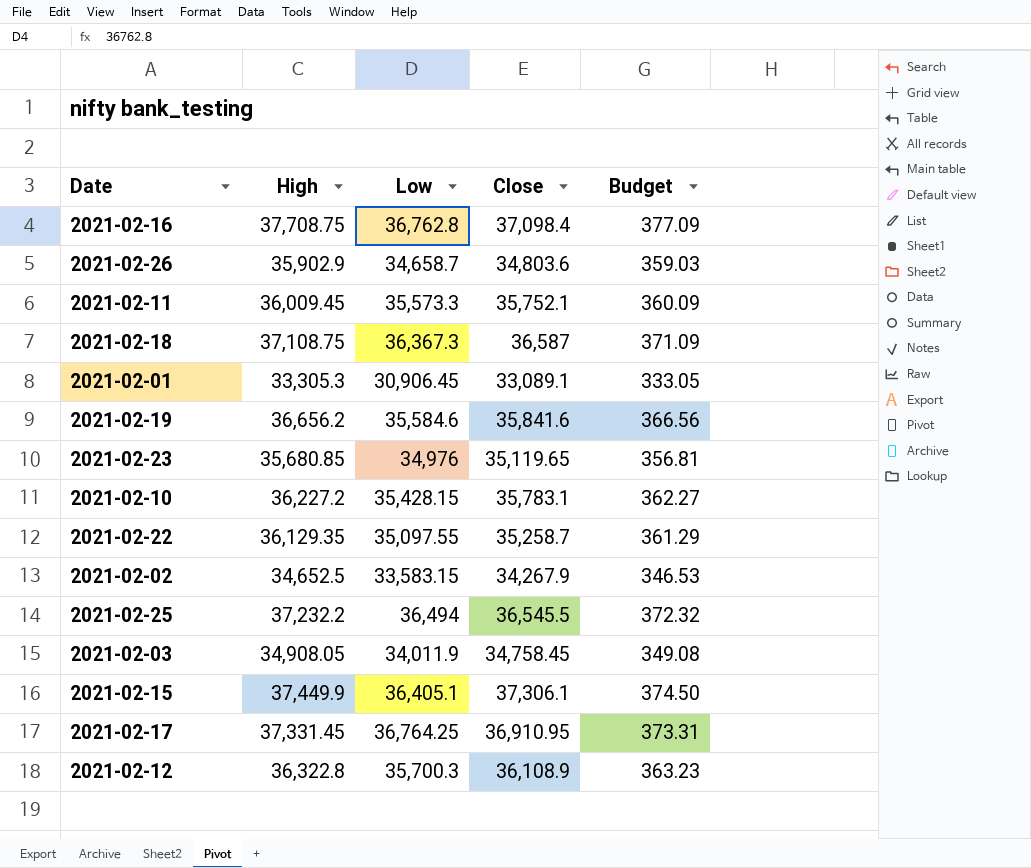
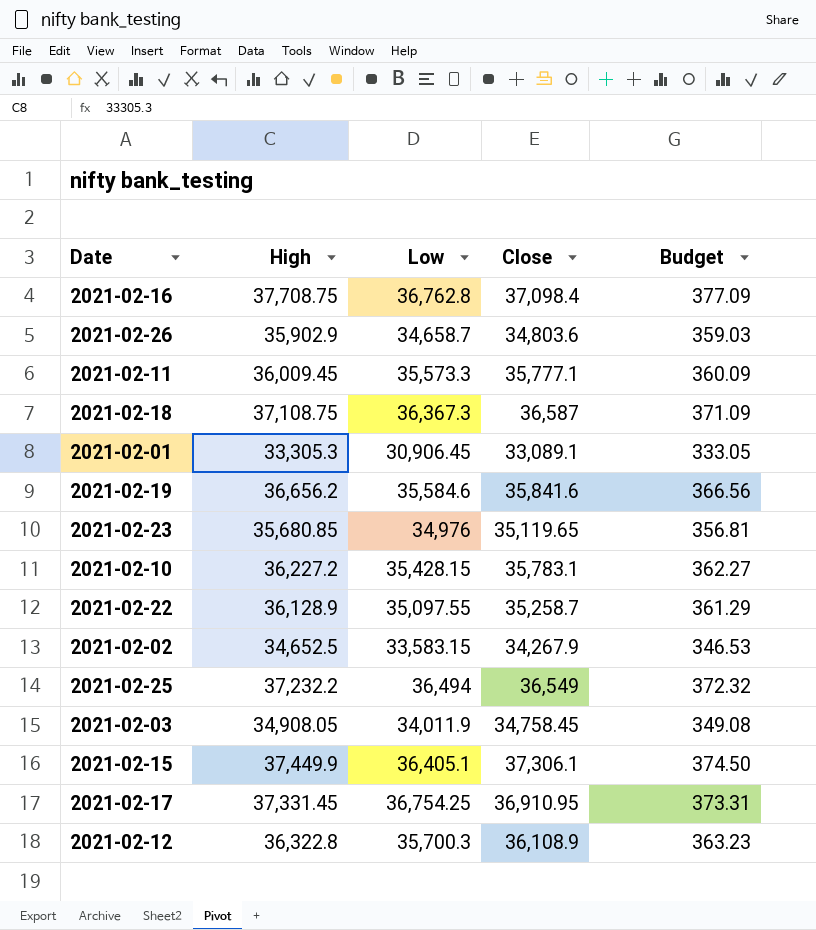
2021-02-11 | Close: 35,752.1 -> 35,777.1
2021-02-22 | High: 36,129.35 -> 36,128.9
2021-02-25 | Close: 36,545.5 -> 36,549
2021-02-17 | Low: 36,764.25 -> 36,754.25

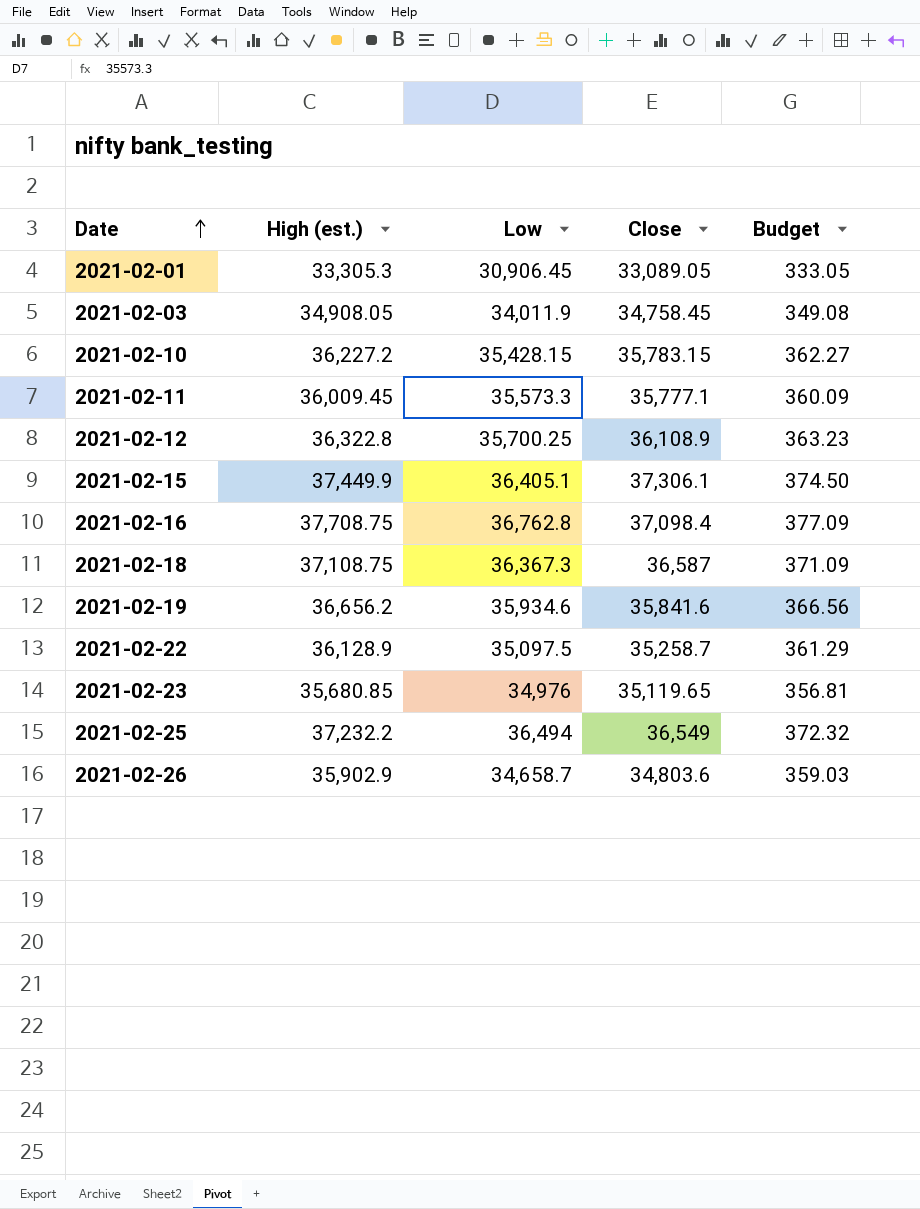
row order: none -> Date ascending
column name: High -> High (est.)
row 2021-02-02: 34,652.5 | 33,583.15 | 34,267.9 | 346.53 -> none
row 2021-02-17: 37,331.45 | 36,754.25 | 36,910.95 | 373.31 -> none
2021-02-01 | Close: 33,089.1 -> 33,089.05
2021-02-10 | Close: 35,783.1 -> 35,783.15
2021-02-12 | Low: 35,700.3 -> 35,700.25
2021-02-19 | Low: 35,584.6 -> 35,934.6
2021-02-22 | Low: 35,097.55 -> 35,097.5

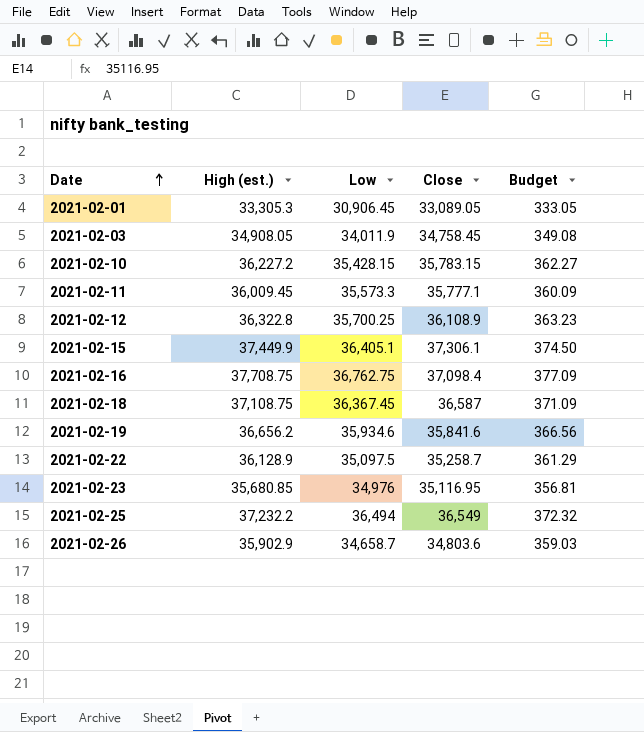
2021-02-16 | Low: 36,762.8 -> 36,762.75
2021-02-18 | Low: 36,367.3 -> 36,367.45
2021-02-23 | Close: 35,119.65 -> 35,116.95

